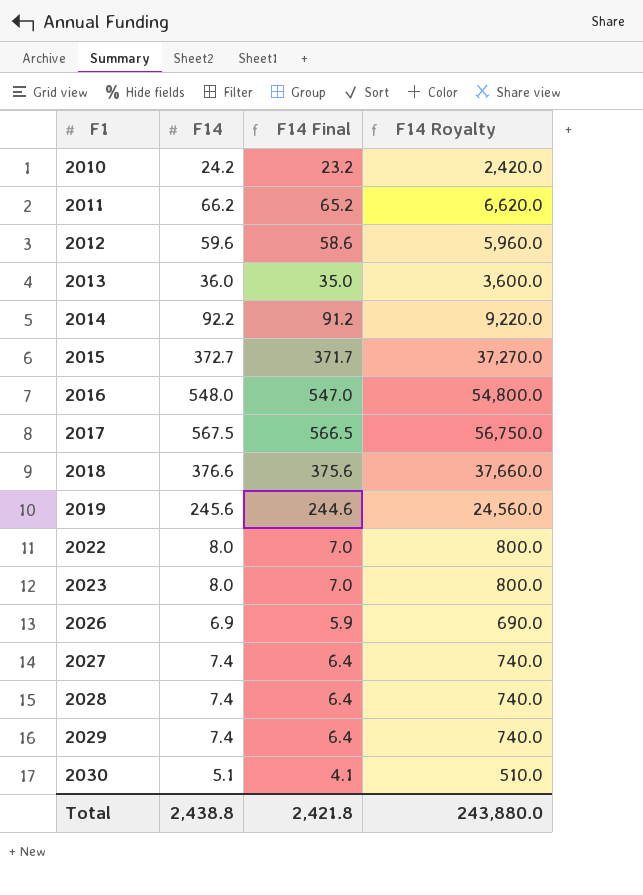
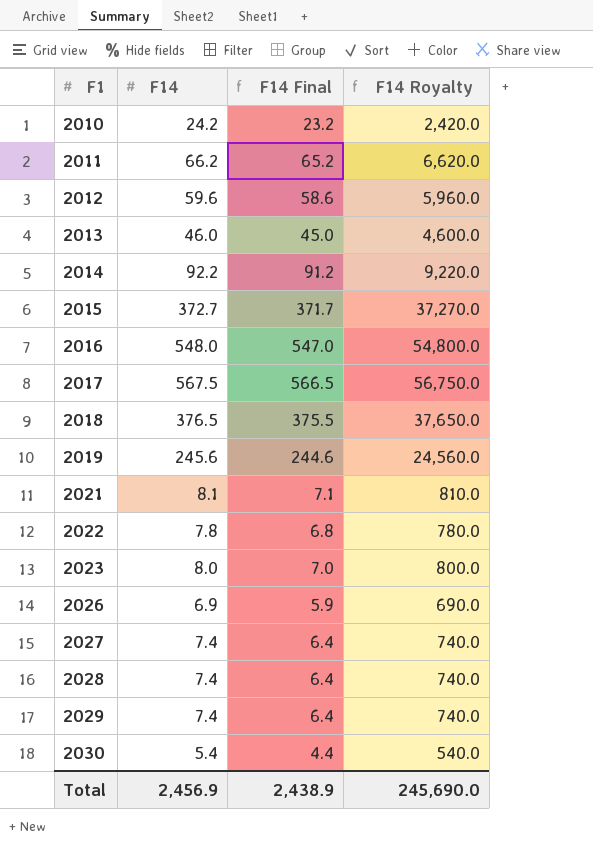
2013 | F14: 36.0 -> 46.0
2013 | F14 Final: 35.0 -> 45.0
2013 | F14 Royalty: 3,600.0 -> 4,600.0
2018 | F14: 376.6 -> 376.5
2018 | F14 Final: 375.6 -> 375.5
2018 | F14 Royalty: 37,660.0 -> 37,650.0
row 2021: none -> 8.1 | 7.1 | 810.0
2022 | F14: 8.0 -> 7.8
2022 | F14 Final: 7.0 -> 6.8
2022 | F14 Royalty: 800.0 -> 780.0
2030 | F14: 5.1 -> 5.4
2030 | F14 Final: 4.1 -> 4.4
2030 | F14 Royalty: 510.0 -> 540.0
Total | F14: 2,438.8 -> 2,456.9
Total | F14 Final: 2,421.8 -> 2,438.9
Total | F14 Royalty: 243,880.0 -> 245,690.0

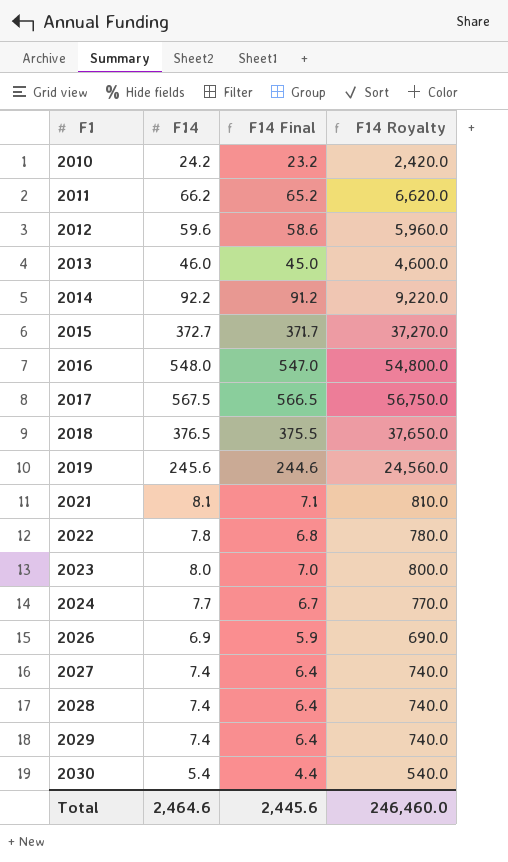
row 2024: none -> 7.7 | 6.7 | 770.0
Total | F14: 2,456.9 -> 2,464.6
Total | F14 Final: 2,438.9 -> 2,445.6
Total | F14 Royalty: 245,690.0 -> 246,460.0

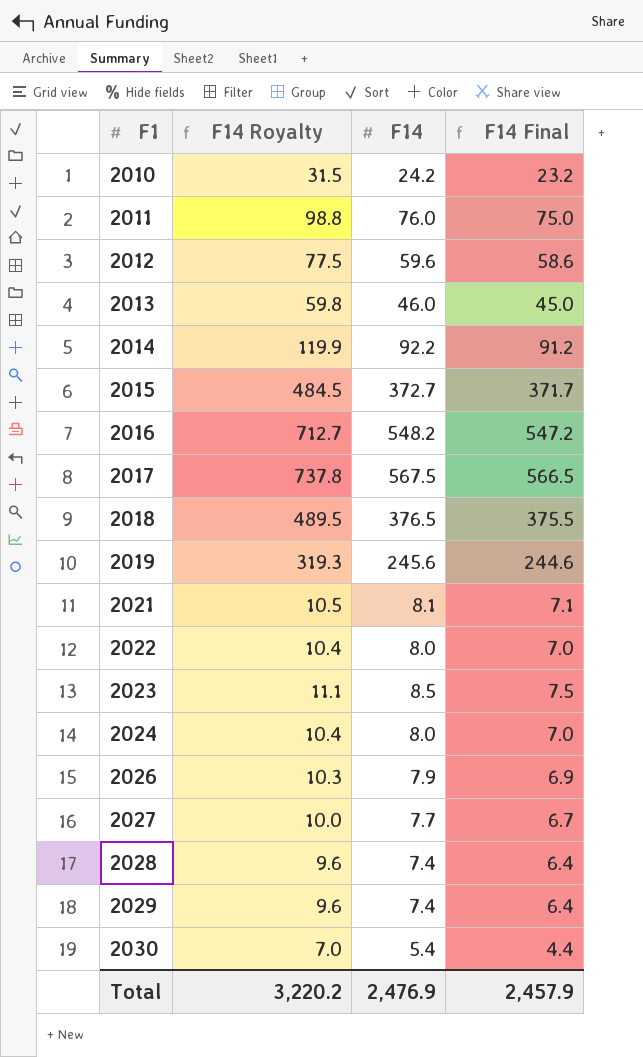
column F14 Royalty | formula: [F14] * 100 -> [F14] * 1.3
column F14 Royalty | position: 4 -> 2
2011 | F14: 66.2 -> 76.0
2011 | F14 Final: 65.2 -> 75.0
2016 | F14: 548.0 -> 548.2
2016 | F14 Final: 547.0 -> 547.2
2022 | F14: 7.8 -> 8.0
2022 | F14 Final: 6.8 -> 7.0
2023 | F14: 8.0 -> 8.5
2023 | F14 Final: 7.0 -> 7.5
2024 | F14: 7.7 -> 8.0
2024 | F14 Final: 6.7 -> 7.0
2026 | F14: 6.9 -> 7.9
2026 | F14 Final: 5.9 -> 6.9
2027 | F14: 7.4 -> 7.7
2027 | F14 Final: 6.4 -> 6.7
Total | F14 Royalty: 246,460.0 -> 3,220.2
Total | F14: 2,464.6 -> 2,476.9
Total | F14 Final: 2,445.6 -> 2,457.9

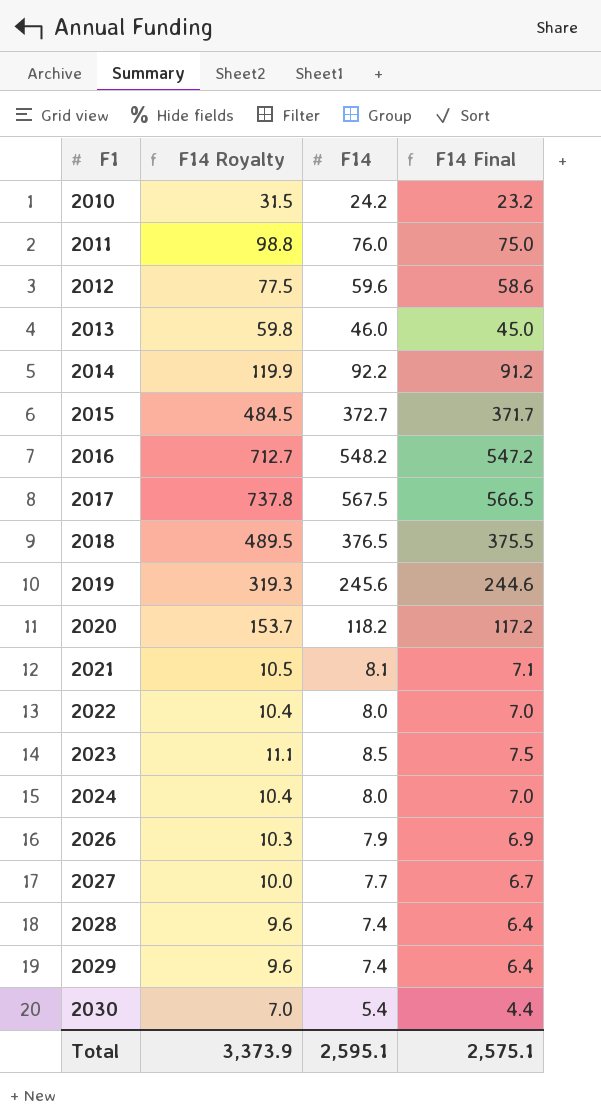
row 2020: none -> 153.7 | 118.2 | 117.2
Total | F14 Royalty: 3,220.2 -> 3,373.9
Total | F14: 2,476.9 -> 2,595.1
Total | F14 Final: 2,457.9 -> 2,575.1

